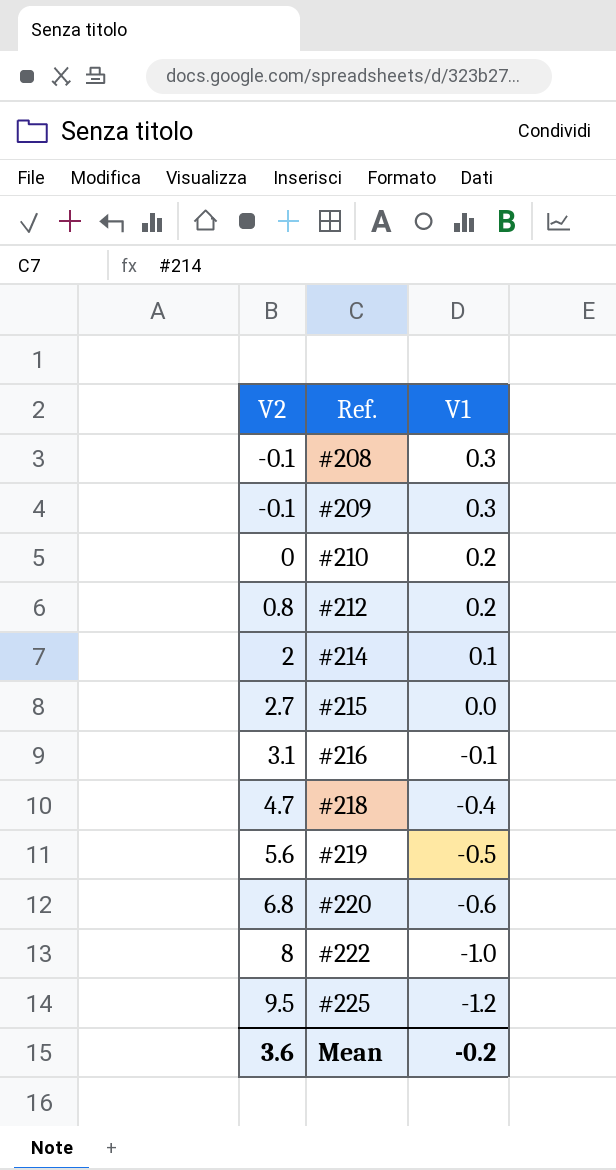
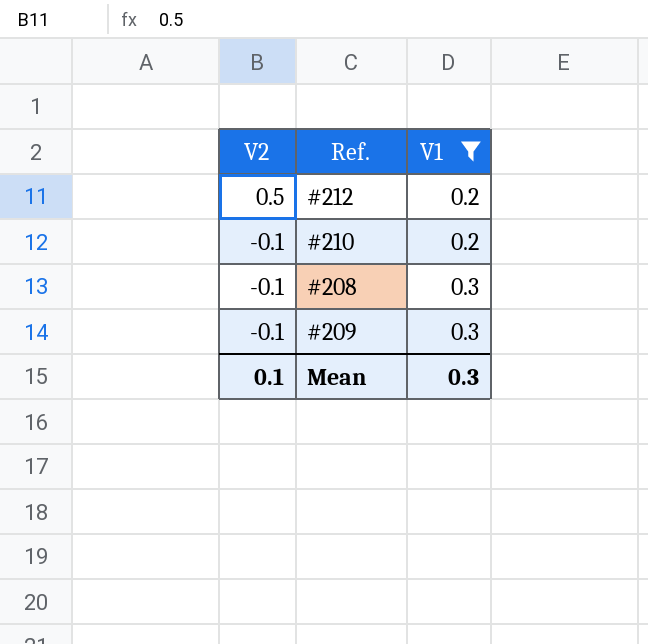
filter: none -> V1 >= 0.2
row order: V2 ascending -> V2 descending
#212 | V2: 0.8 -> 0.5
#210 | V2: 0 -> -0.1
Mean | V2: 3.6 -> 0.1
Mean | V1: -0.2 -> 0.3

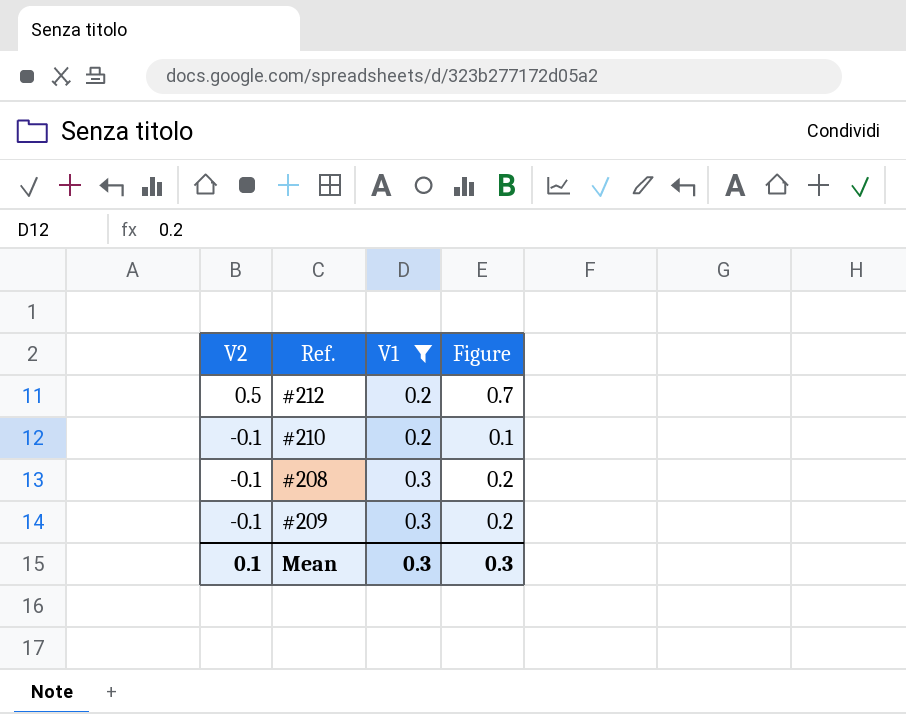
column Figure | formula: none -> [V2] + [V1]

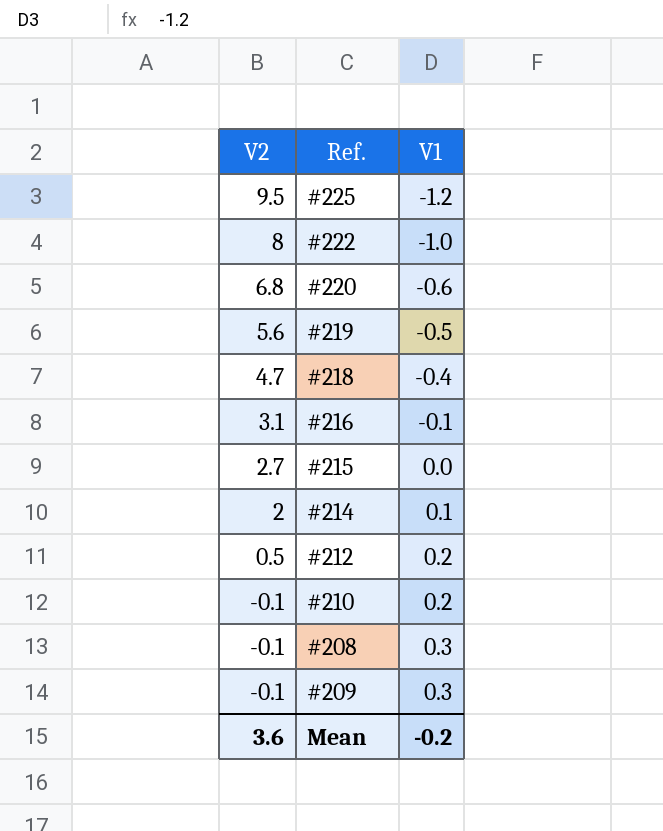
filter: V1 >= 0.2 -> none
column Figure | formula: [V2] + [V1] -> none
Mean | V2: 0.1 -> 3.6
Mean | V1: 0.3 -> -0.2

